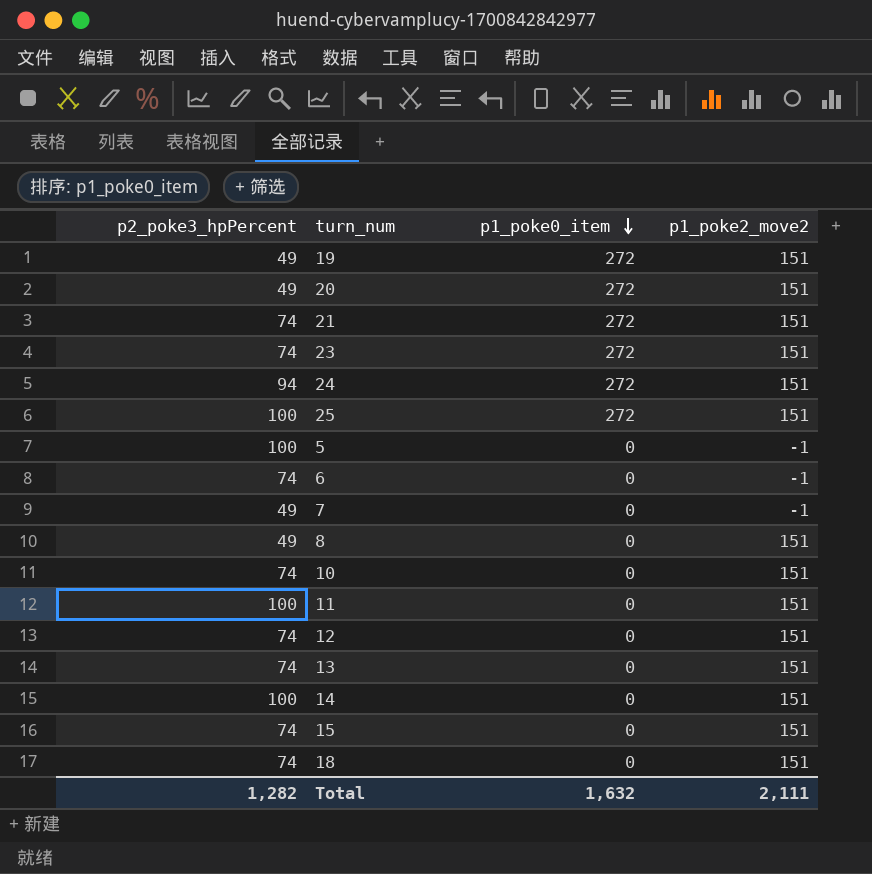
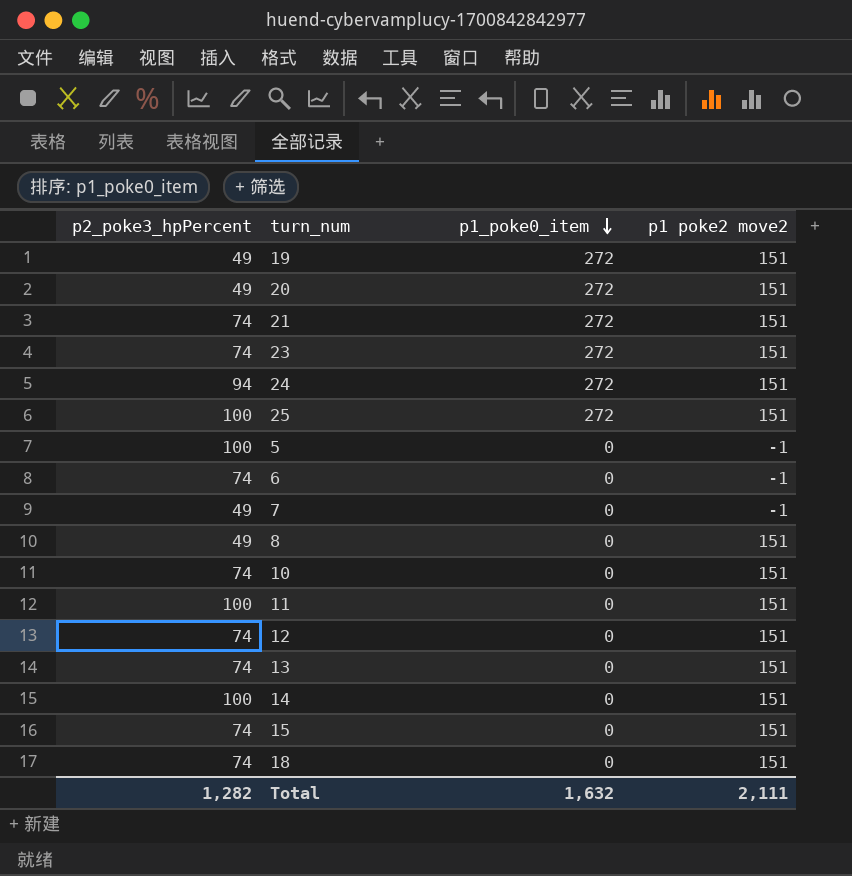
column name: p1_poke2_move2 -> p1 poke2 move2

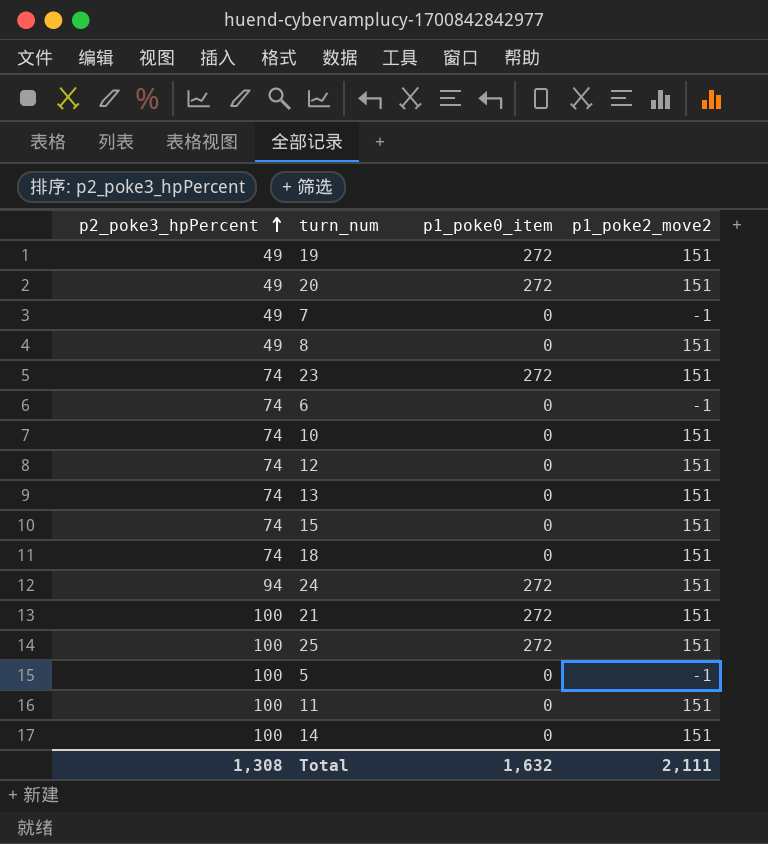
row order: p1_poke0_item descending -> p2_poke3_hpPercent ascending
column name: p1 poke2 move2 -> p1_poke2_move2
21 | p2_poke3_hpPercent: 74 -> 100
Total | p2_poke3_hpPercent: 1,282 -> 1,308

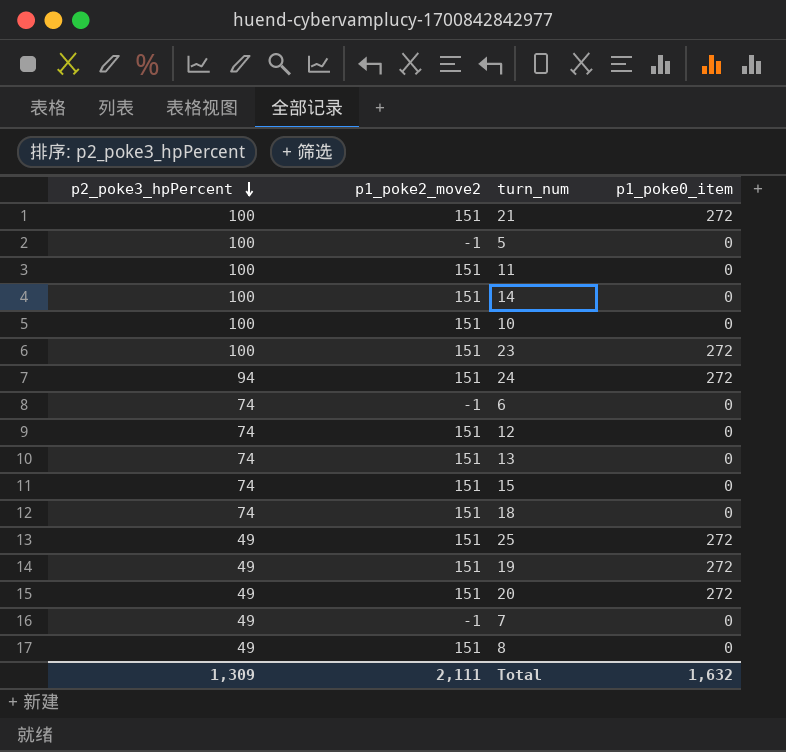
row order: p2_poke3_hpPercent ascending -> p2_poke3_hpPercent descending
column p1_poke2_move2 | position: 4 -> 2
10 | p2_poke3_hpPercent: 74 -> 100
23 | p2_poke3_hpPercent: 74 -> 100
25 | p2_poke3_hpPercent: 100 -> 49
Total | p2_poke3_hpPercent: 1,308 -> 1,309

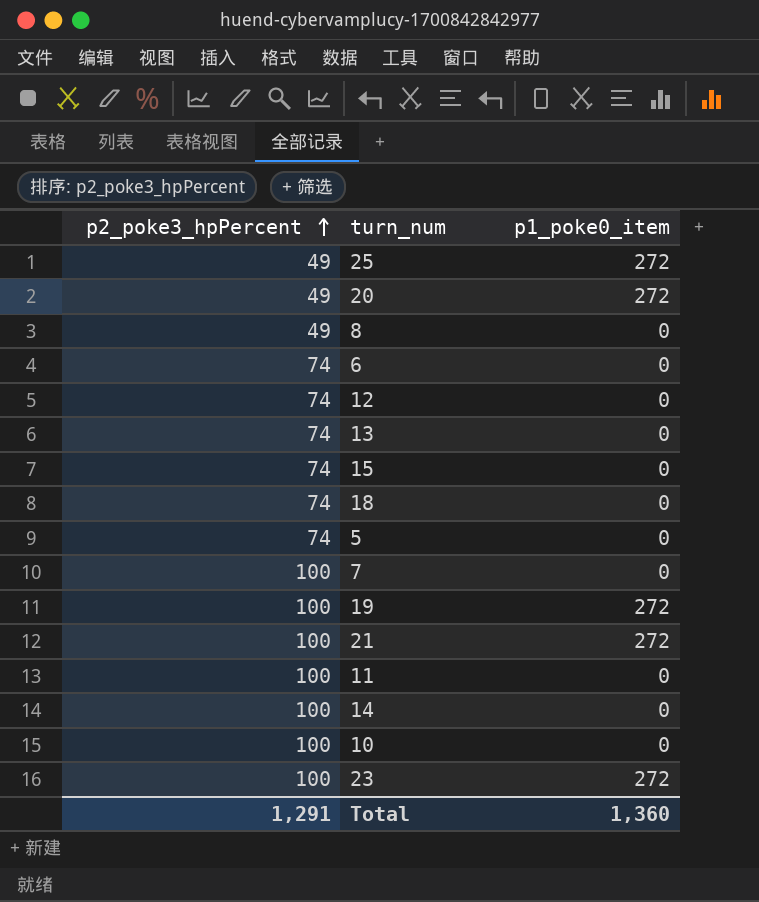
row order: p2_poke3_hpPercent descending -> p2_poke3_hpPercent ascending
column p1_poke2_move2 | position: 2 -> none
row 24: 94 | 151 | 272 -> none
5 | p2_poke3_hpPercent: 100 -> 74
7 | p2_poke3_hpPercent: 49 -> 100
19 | p2_poke3_hpPercent: 49 -> 100
Total | p2_poke3_hpPercent: 1,309 -> 1,291
Total | p1_poke0_item: 1,632 -> 1,360

